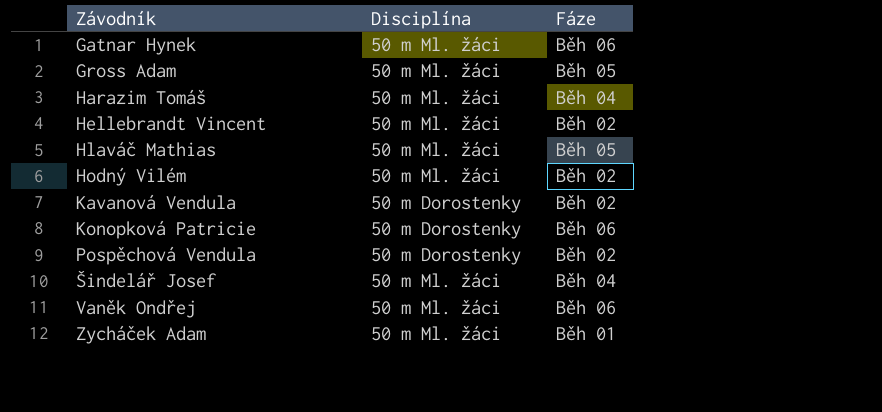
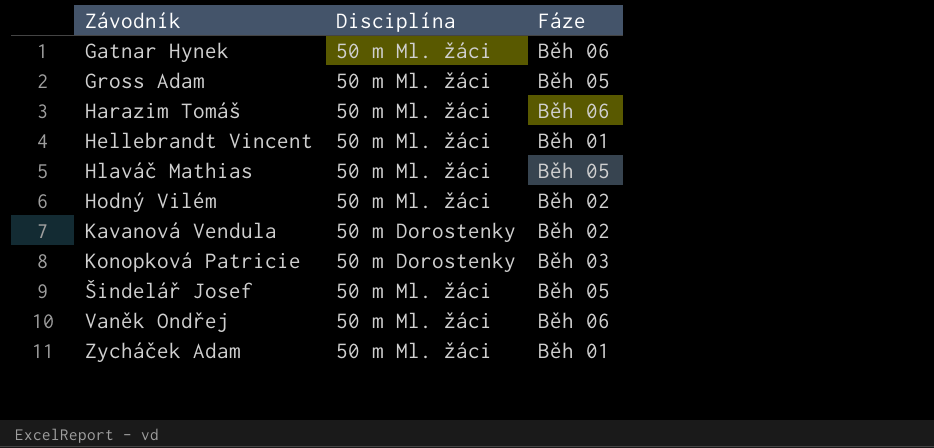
row Pospěchová Vendula: 50 m Dorostenky | Běh 02 -> none
Harazim Tomáš | Fáze: Běh 04 -> Běh 06
Hellebrandt Vincent | Fáze: Běh 02 -> Běh 01
Konopková Patricie | Fáze: Běh 06 -> Běh 03
Šindelář Josef | Fáze: Běh 04 -> Běh 05

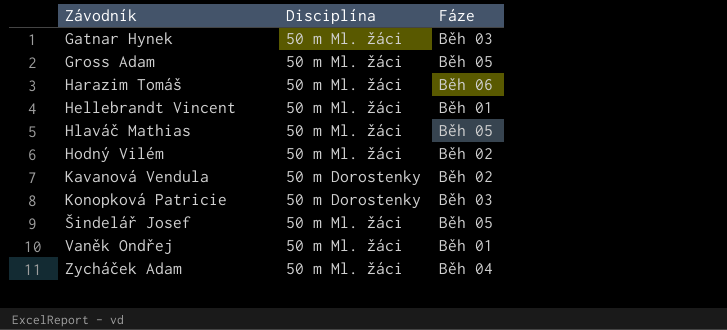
Gatnar Hynek | Fáze: Běh 06 -> Běh 03
Vaněk Ondřej | Fáze: Běh 06 -> Běh 01
Zycháček Adam | Fáze: Běh 01 -> Běh 04

